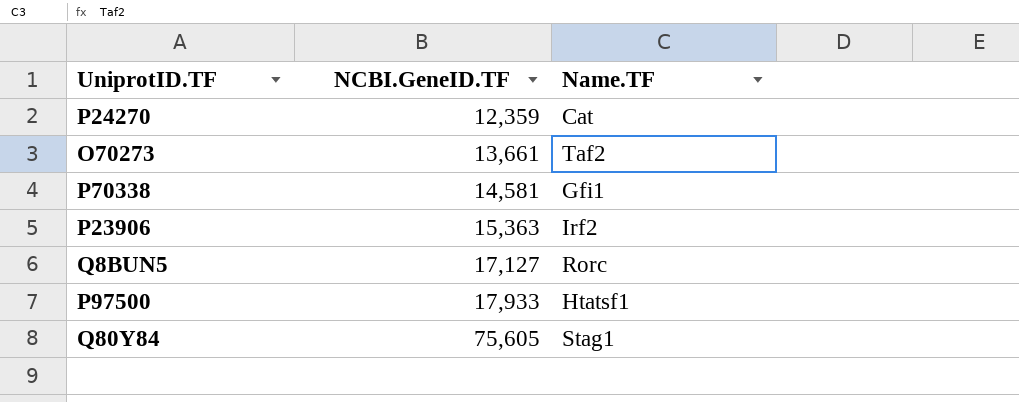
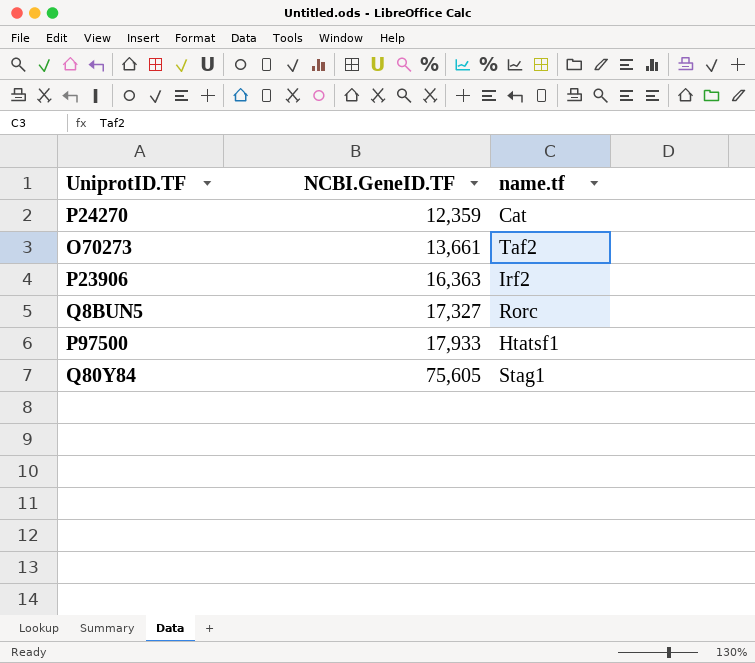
column name: Name.TF -> name.tf
row P70338: 14,581 | Gfi1 -> none
P23906 | NCBI.GeneID.TF: 15,363 -> 16,363
Q8BUN5 | NCBI.GeneID.TF: 17,127 -> 17,327

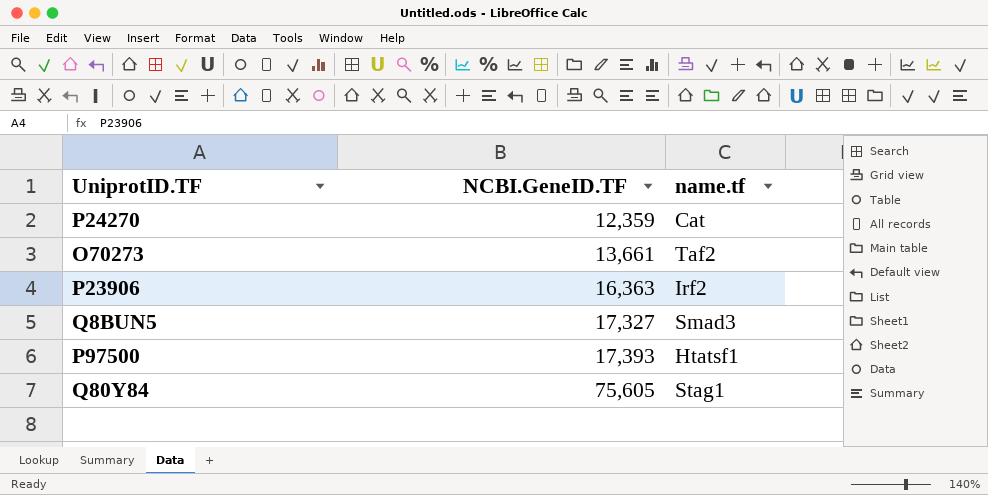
Q8BUN5 | name.tf: Rorc -> Smad3
P97500 | NCBI.GeneID.TF: 17,933 -> 17,393

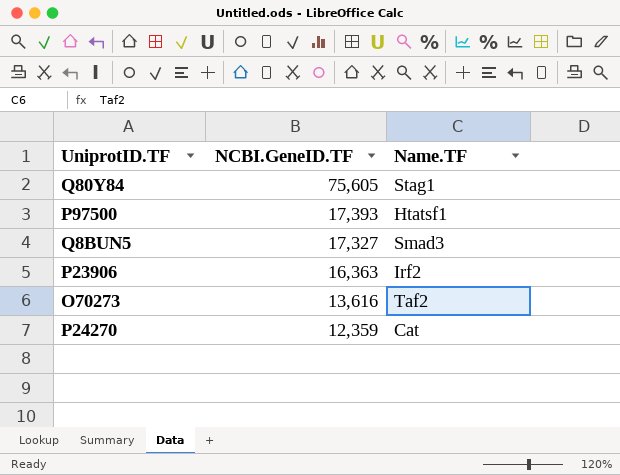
row order: NCBI.GeneID.TF ascending -> NCBI.GeneID.TF descending
column name: name.tf -> Name.TF
O70273 | NCBI.GeneID.TF: 13,661 -> 13,616

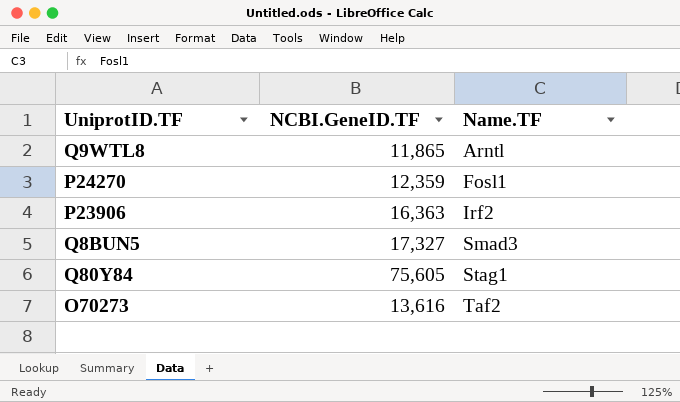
row order: NCBI.GeneID.TF descending -> Name.TF ascending
row P97500: 17,393 | Htatsf1 -> none
row Q9WTL8: none -> 11,865 | Arntl
P24270 | Name.TF: Cat -> Fosl1

